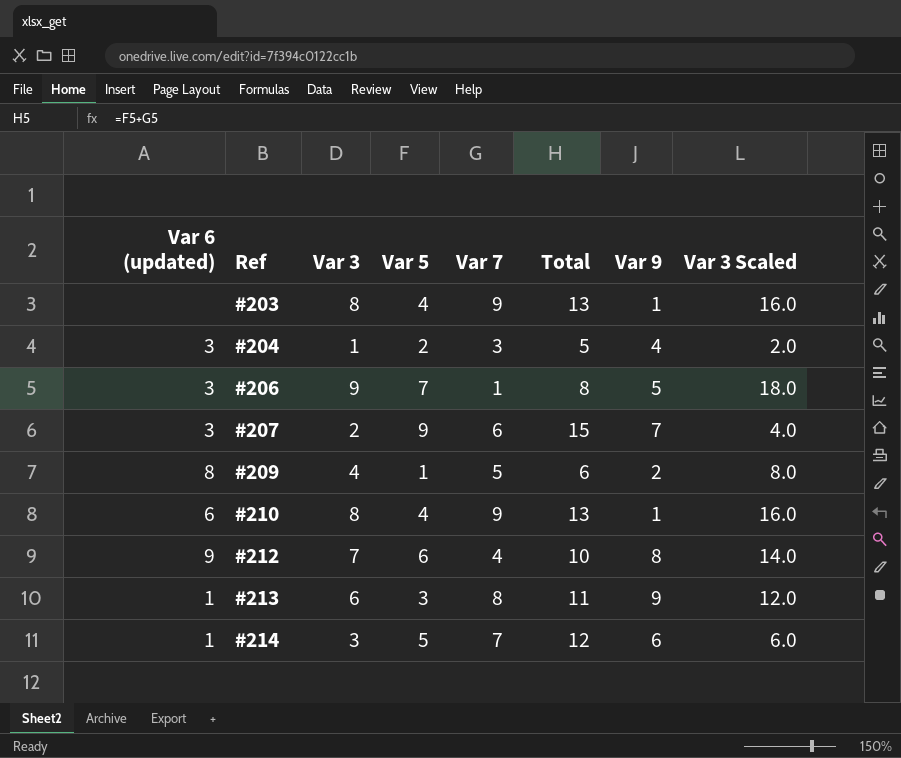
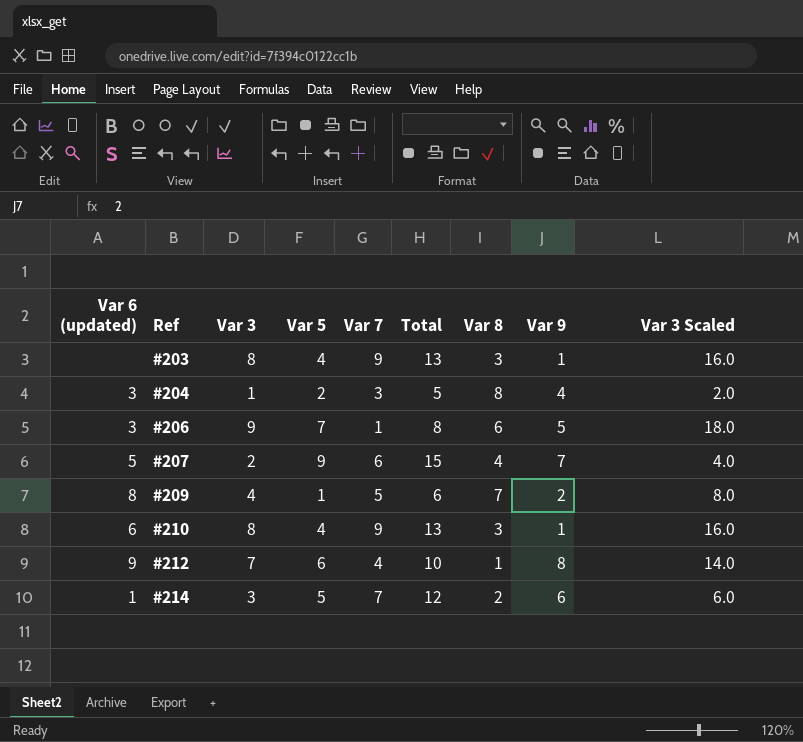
column Var 8 | position: none -> 7
row #213: 1 | 6 | 3 | 8 | 11 | 9 | 12.0 -> none
#207 | Var 6 (updated): 3 -> 5

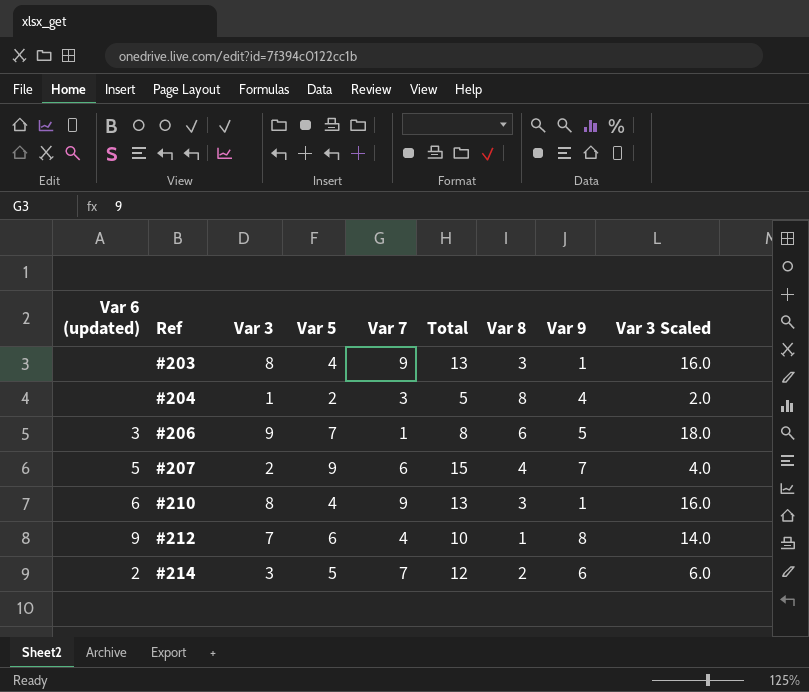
row #209: 8 | 4 | 1 | 5 | 6 | 7 | 2 | 8.0 -> none
#204 | Var 6 (updated): 3 -> none
#214 | Var 6 (updated): 1 -> 2

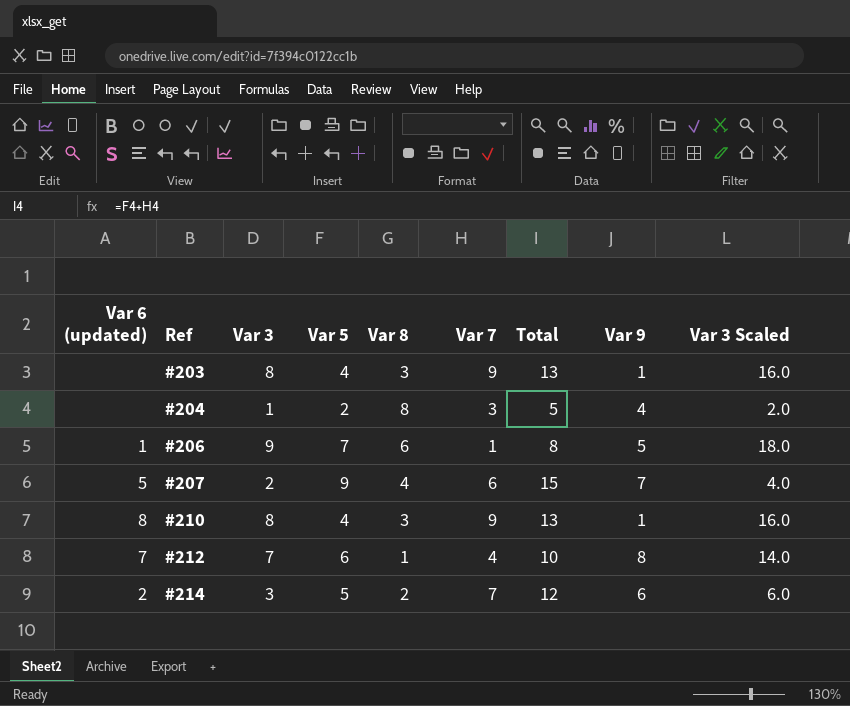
column Var 8 | position: 7 -> 5
#206 | Var 6 (updated): 3 -> 1
#210 | Var 6 (updated): 6 -> 8
#212 | Var 6 (updated): 9 -> 7

